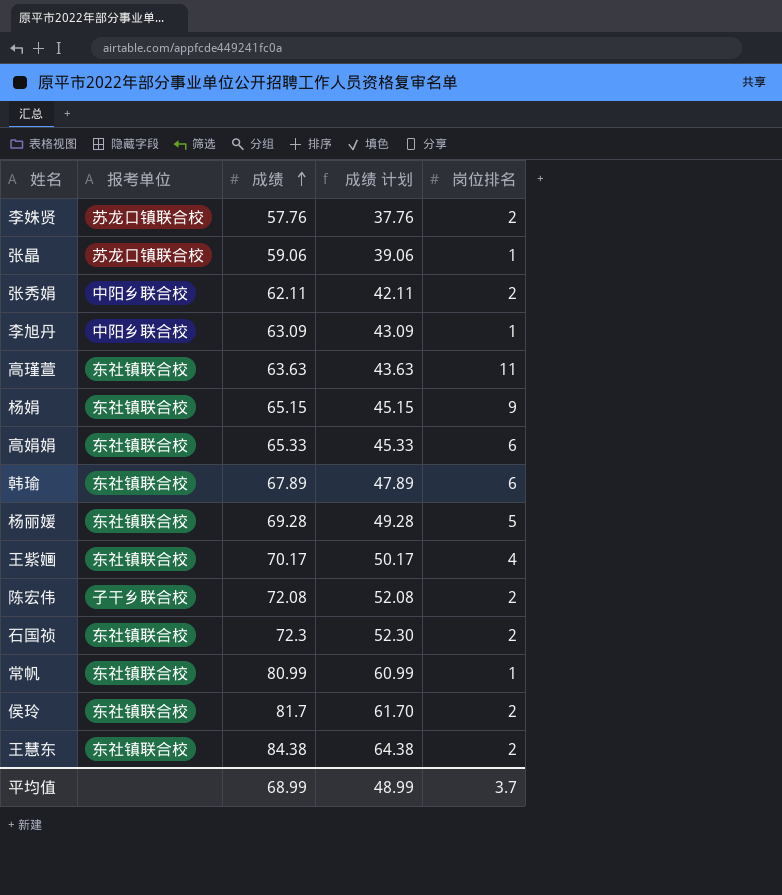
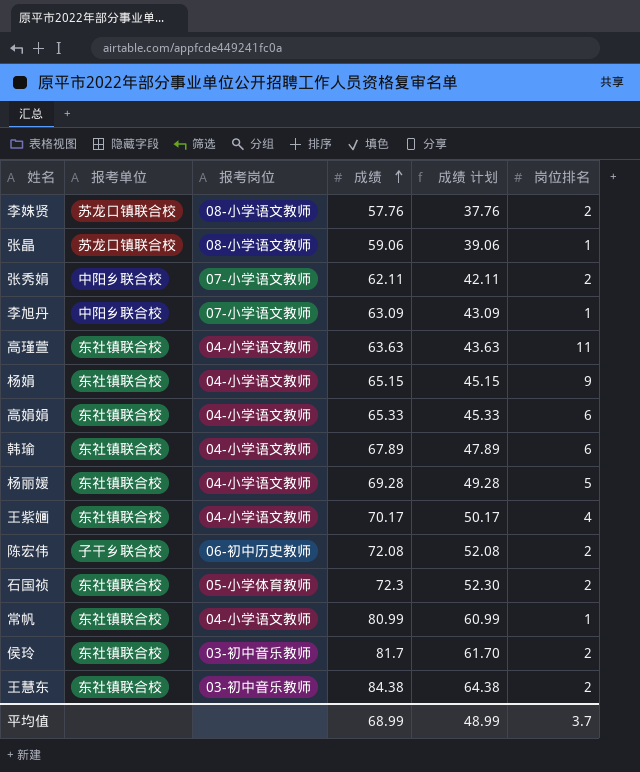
column 报考岗位 | position: none -> 3

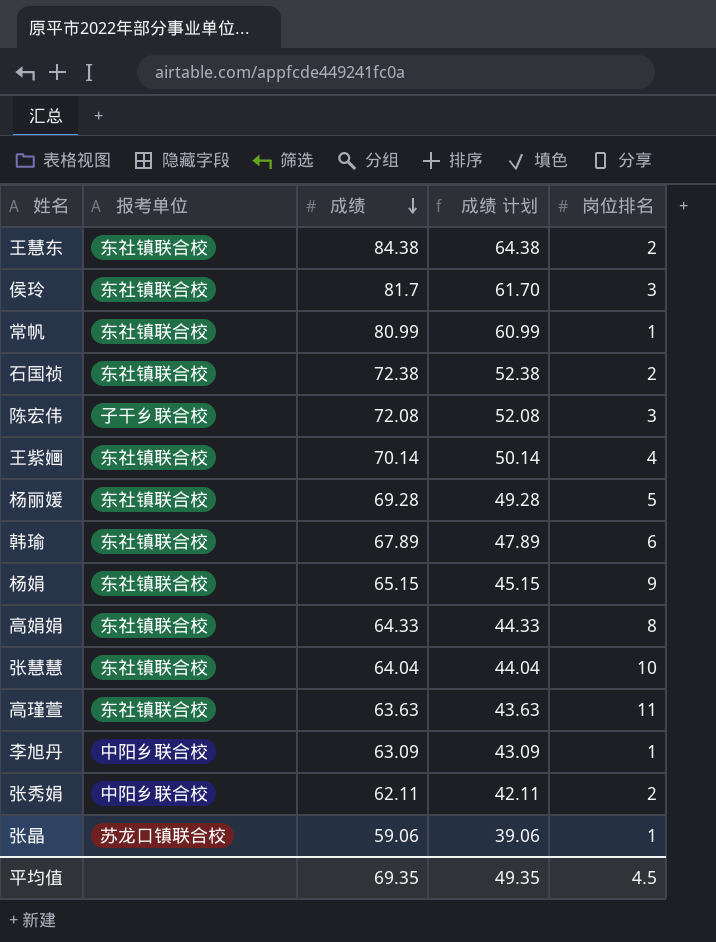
row order: 成绩 ascending -> 成绩 descending
column 报考岗位 | position: 3 -> none
row 李姝贤: 苏龙口镇联合校 | 08-小学语文教师 | 57.76 | 37.76 | 2 -> none
侯玲 | 岗位排名: 2 -> 3
石国祯 | 成绩: 72.3 -> 72.38
石国祯 | 成绩 计划: 52.30 -> 52.38
陈宏伟 | 岗位排名: 2 -> 3
王紫婳 | 成绩: 70.17 -> 70.14
王紫婳 | 成绩 计划: 50.17 -> 50.14
高娟娟 | 成绩: 65.33 -> 64.33
高娟娟 | 成绩 计划: 45.33 -> 44.33
高娟娟 | 岗位排名: 6 -> 8
row 张慧慧: none -> 东社镇联合校 | 64.04 | 44.04 | 10
平均值 | 成绩: 68.99 -> 69.35
平均值 | 成绩 计划: 48.99 -> 49.35
平均值 | 岗位排名: 3.7 -> 4.5

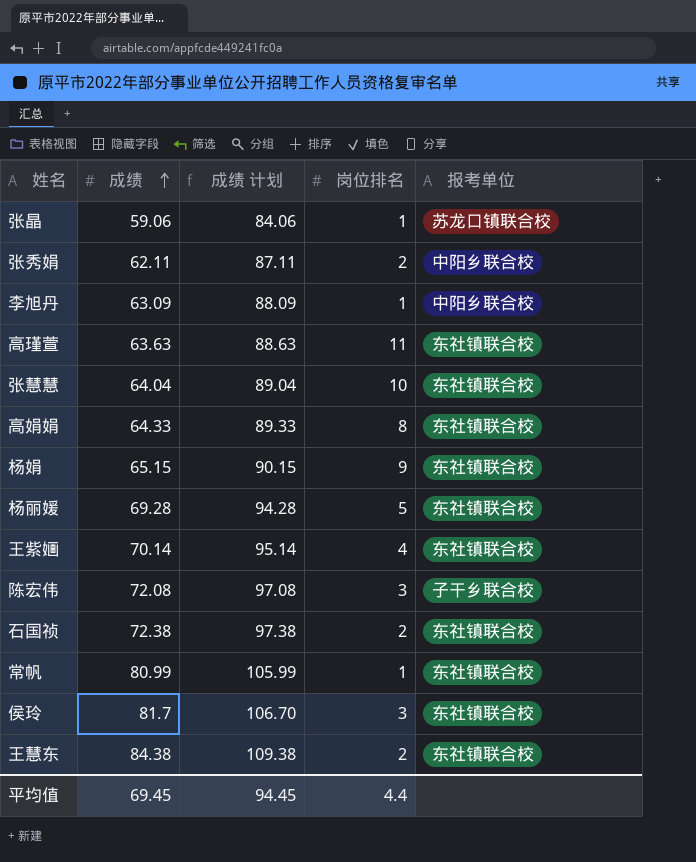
row order: 成绩 descending -> 成绩 ascending
column 成绩 计划 | formula: [成绩] - 20 -> [成绩] + 25
column 报考单位 | position: 2 -> 5
row 韩瑜: 东社镇联合校 | 67.89 | 47.89 | 6 -> none
平均值 | 成绩: 69.35 -> 69.45
平均值 | 成绩 计划: 49.35 -> 94.45
平均值 | 岗位排名: 4.5 -> 4.4

